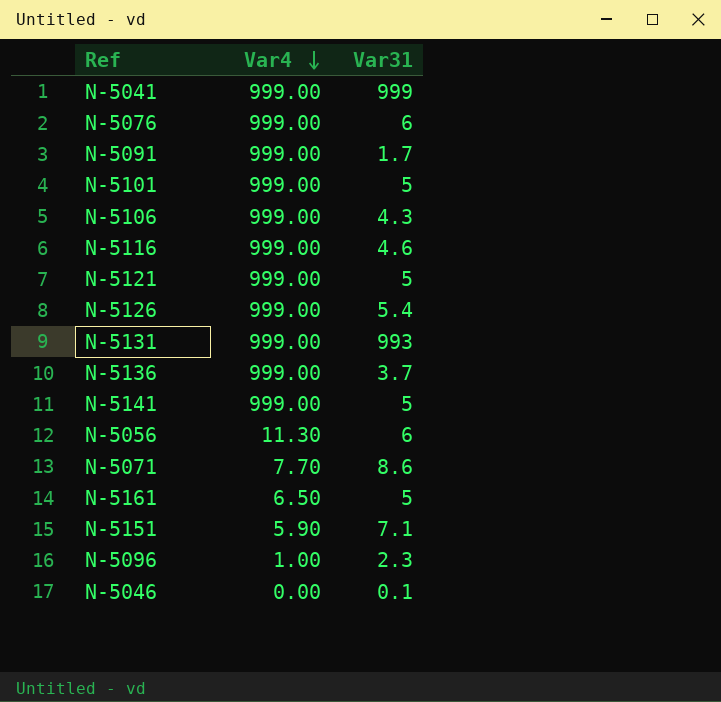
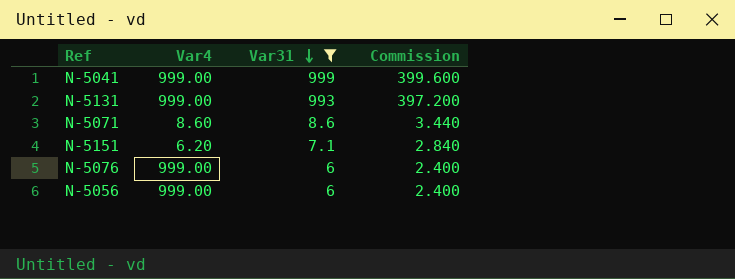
filter: none -> Var31 >= 6
row order: Var4 descending -> Var31 descending
column Commission | formula: none -> [Var31] * 0.4
N-5071 | Var4: 7.70 -> 8.60
N-5151 | Var4: 5.90 -> 6.20
N-5056 | Var4: 11.30 -> 999.00

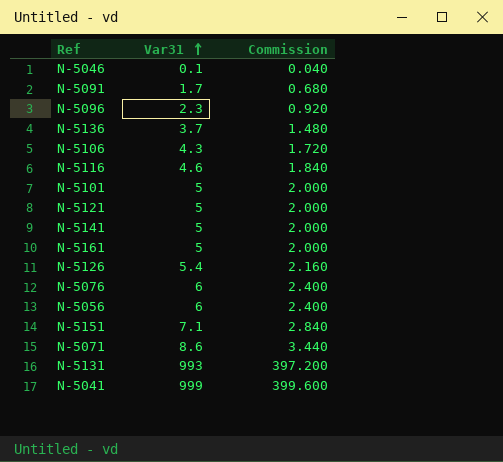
filter: Var31 >= 6 -> none
row order: Var31 descending -> Var31 ascending
column Var4 | position: 2 -> none

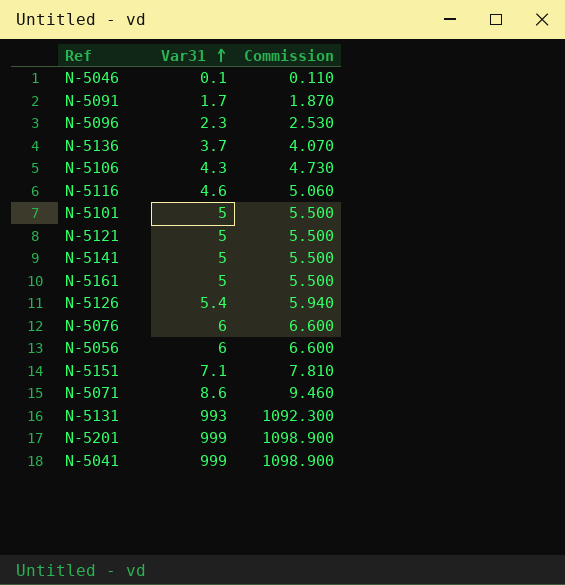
column Commission | formula: [Var31] * 0.4 -> [Var31] * 1.1
row N-5201: none -> 999 | 1098.900

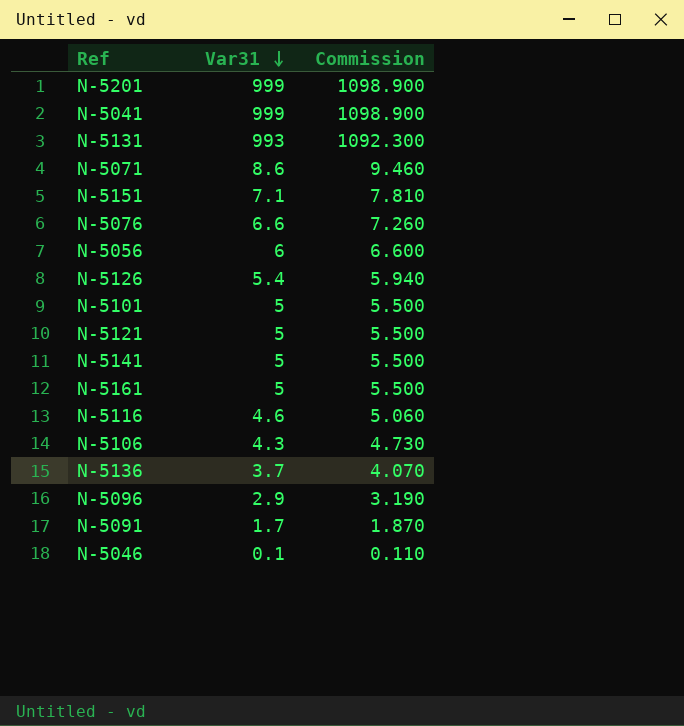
row order: Var31 ascending -> Var31 descending
N-5076 | Var31: 6 -> 6.6
N-5076 | Commission: 6.600 -> 7.260
N-5096 | Var31: 2.3 -> 2.9
N-5096 | Commission: 2.530 -> 3.190

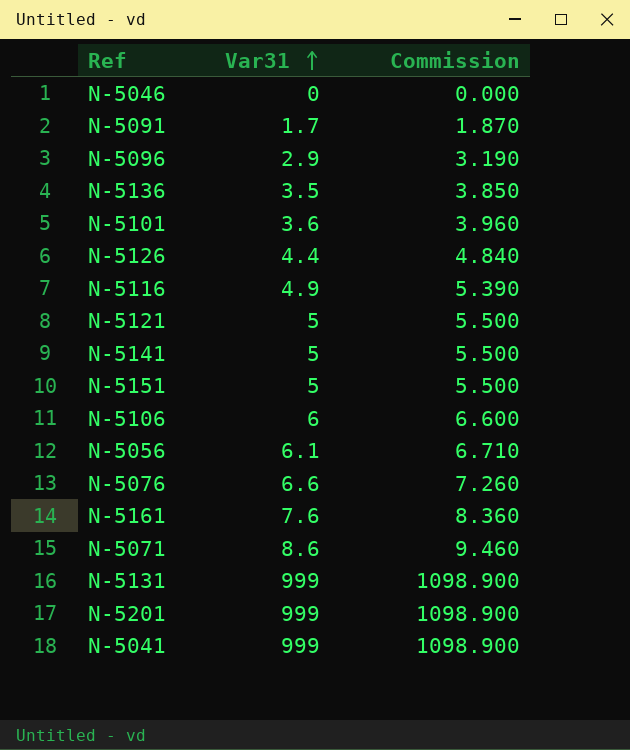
row order: Var31 descending -> Var31 ascending
N-5046 | Var31: 0.1 -> 0
N-5046 | Commission: 0.110 -> 0.000
N-5136 | Var31: 3.7 -> 3.5
N-5136 | Commission: 4.070 -> 3.850
N-5101 | Var31: 5 -> 3.6
N-5101 | Commission: 5.500 -> 3.960
N-5126 | Var31: 5.4 -> 4.4
N-5126 | Commission: 5.940 -> 4.840
N-5116 | Var31: 4.6 -> 4.9
N-5116 | Commission: 5.060 -> 5.390
N-5151 | Var31: 7.1 -> 5
N-5151 | Commission: 7.810 -> 5.500
N-5106 | Var31: 4.3 -> 6
N-5106 | Commission: 4.730 -> 6.600
N-5056 | Var31: 6 -> 6.1
N-5056 | Commission: 6.600 -> 6.710
N-5161 | Var31: 5 -> 7.6
N-5161 | Commission: 5.500 -> 8.360
N-5131 | Var31: 993 -> 999
N-5131 | Commission: 1092.300 -> 1098.900

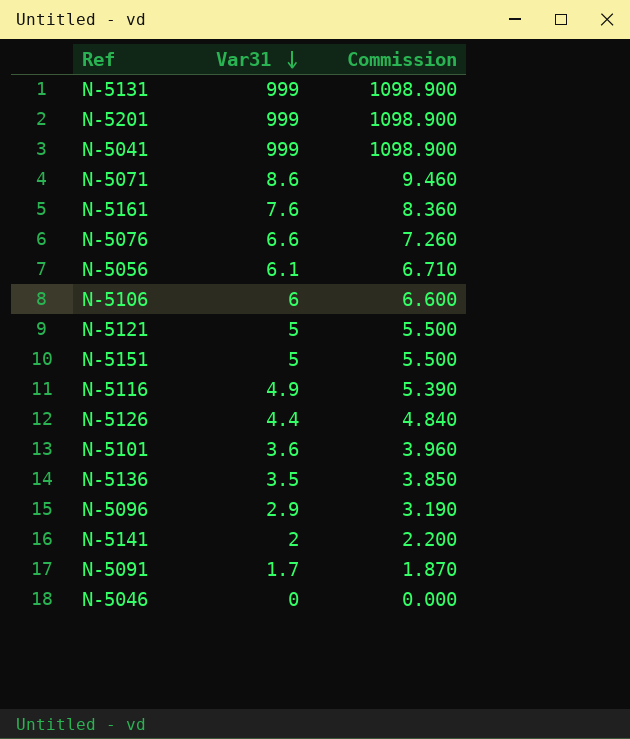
row order: Var31 ascending -> Var31 descending
N-5141 | Var31: 5 -> 2
N-5141 | Commission: 5.500 -> 2.200

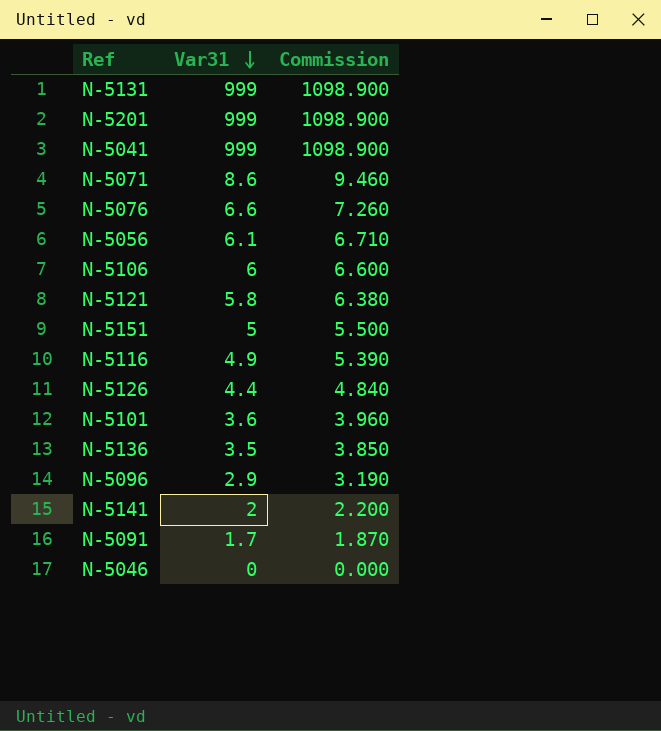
row N-5161: 7.6 | 8.360 -> none
N-5121 | Var31: 5 -> 5.8
N-5121 | Commission: 5.500 -> 6.380

